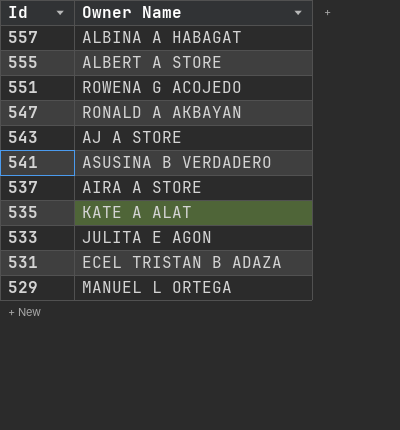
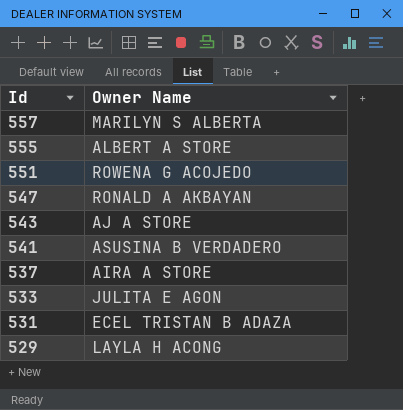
row 535: KATE A ALAT -> none
557 | Owner Name: ALBINA A HABAGAT -> MARILYN S ALBERTA
529 | Owner Name: MANUEL L ORTEGA -> LAYLA H ACONG

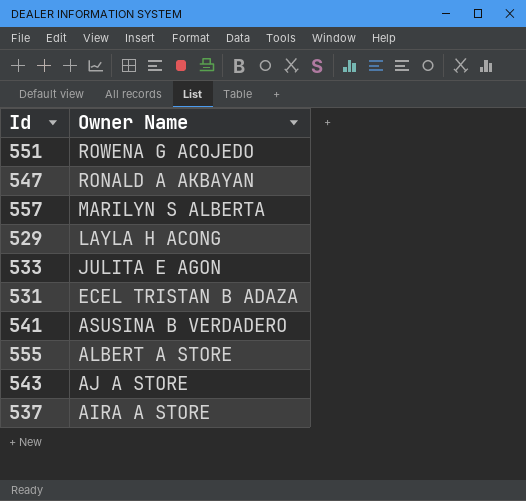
row order: Id descending -> Owner Name descending

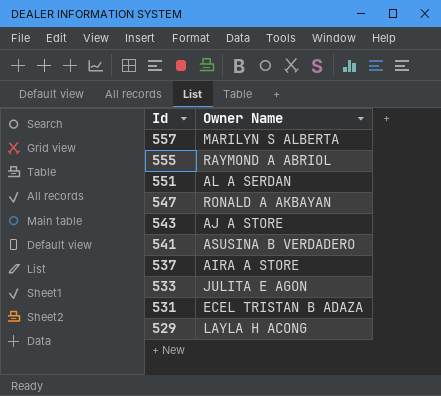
row order: Owner Name descending -> Id descending
555 | Owner Name: ALBERT A STORE -> RAYMOND A ABRIOL
551 | Owner Name: ROWENA G ACOJEDO -> AL A SERDAN

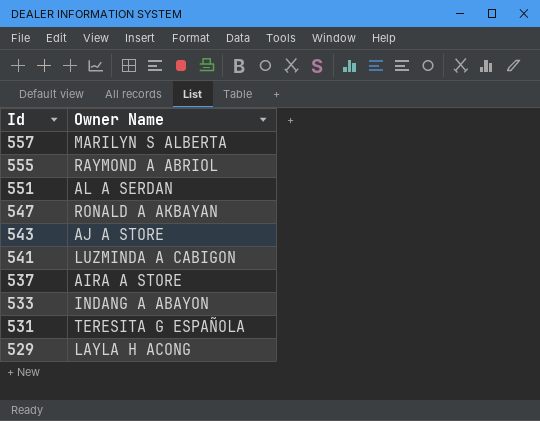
541 | Owner Name: ASUSINA B VERDADERO -> LUZMINDA A CABIGON
533 | Owner Name: JULITA E AGON -> INDANG A ABAYON
531 | Owner Name: ECEL TRISTAN B ADAZA -> TERESITA G ESPAÑOLA

